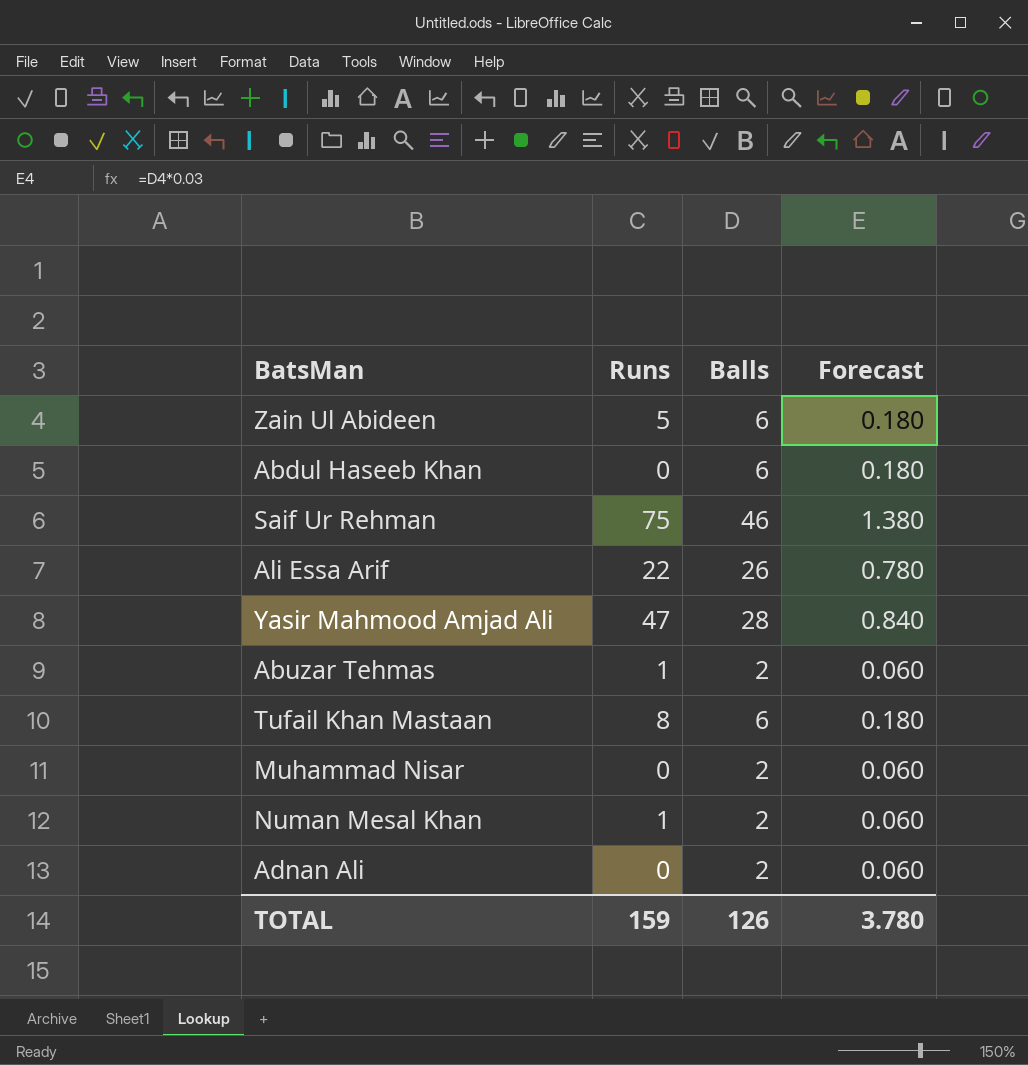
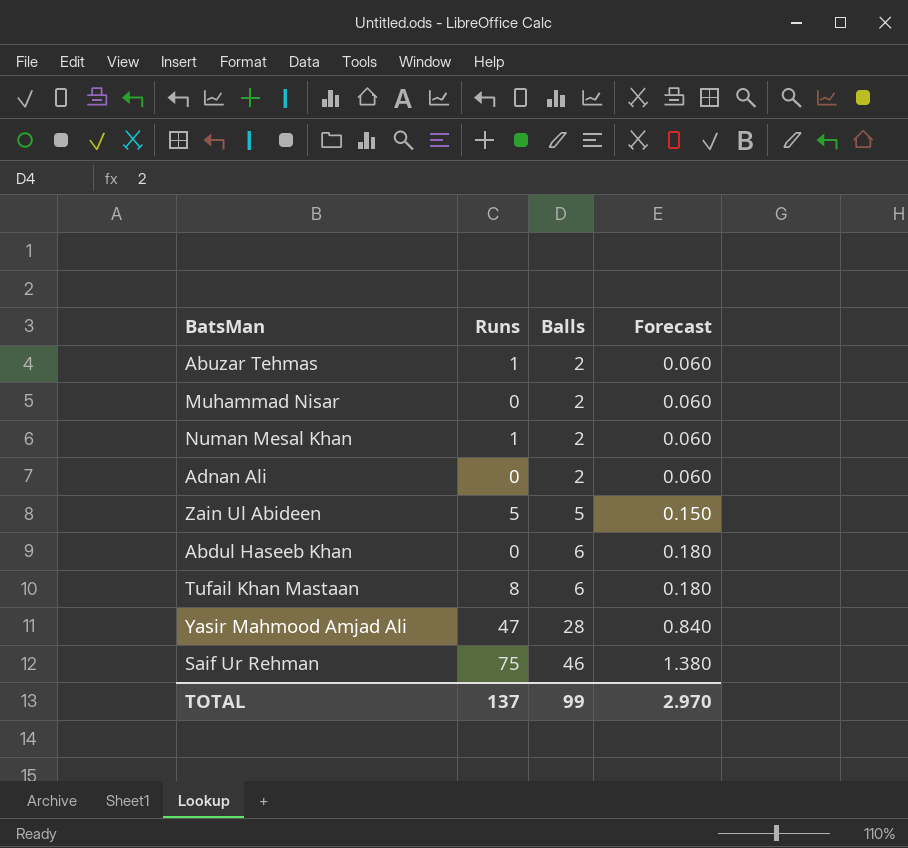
row order: none -> Balls ascending
row Ali Essa Arif: 22 | 26 | 0.780 -> none
Zain Ul Abideen | Balls: 6 -> 5
Zain Ul Abideen | Forecast: 0.180 -> 0.150
TOTAL | Runs: 159 -> 137
TOTAL | Balls: 126 -> 99
TOTAL | Forecast: 3.780 -> 2.970

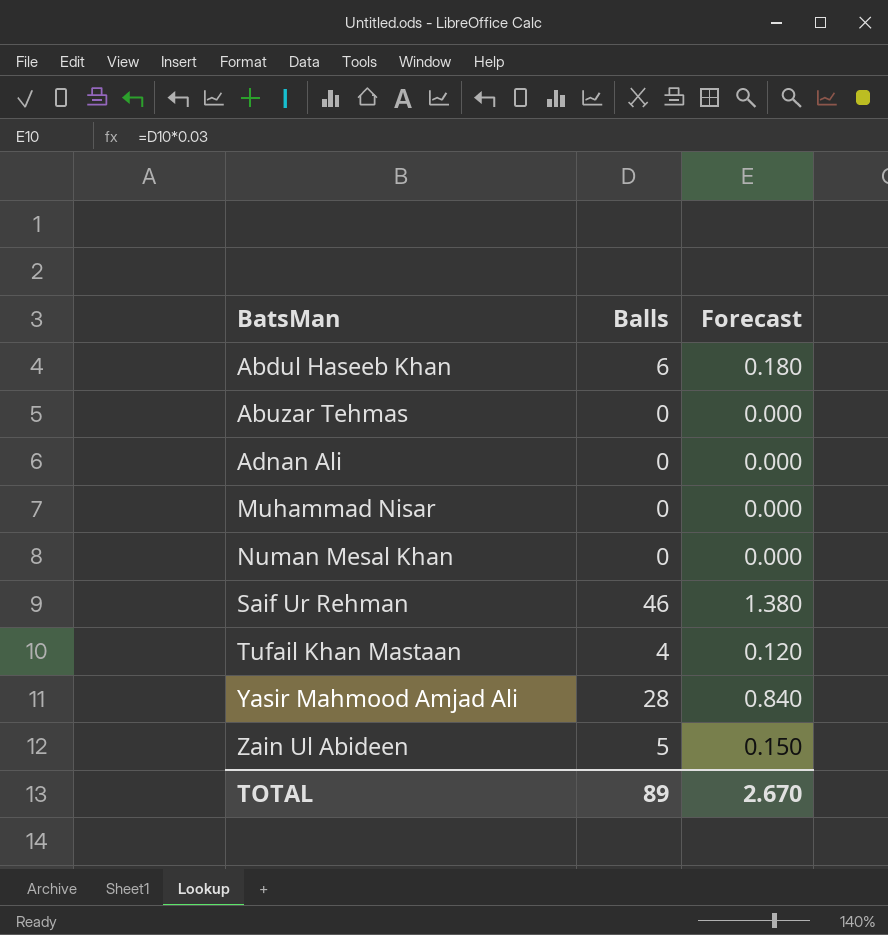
row order: Balls ascending -> BatsMan ascending
column Runs | position: 2 -> none
Abuzar Tehmas | Balls: 2 -> 0
Abuzar Tehmas | Forecast: 0.060 -> 0.000
Adnan Ali | Balls: 2 -> 0
Adnan Ali | Forecast: 0.060 -> 0.000
Muhammad Nisar | Balls: 2 -> 0
Muhammad Nisar | Forecast: 0.060 -> 0.000
Numan Mesal Khan | Balls: 2 -> 0
Numan Mesal Khan | Forecast: 0.060 -> 0.000
Tufail Khan Mastaan | Balls: 6 -> 4
Tufail Khan Mastaan | Forecast: 0.180 -> 0.120
TOTAL | Balls: 99 -> 89
TOTAL | Forecast: 2.970 -> 2.670

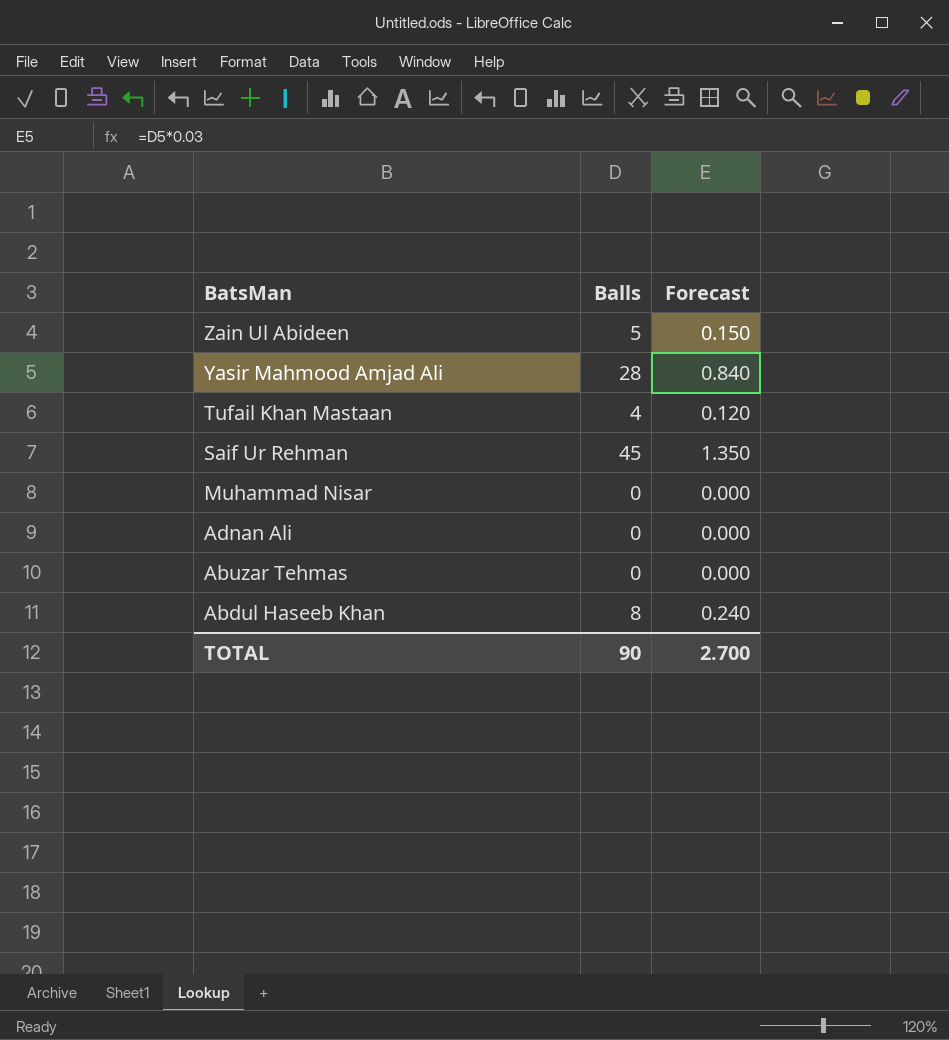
row order: BatsMan ascending -> BatsMan descending
row Numan Mesal Khan: 0 | 0.000 -> none
Saif Ur Rehman | Balls: 46 -> 45
Saif Ur Rehman | Forecast: 1.380 -> 1.350
Abdul Haseeb Khan | Balls: 6 -> 8
Abdul Haseeb Khan | Forecast: 0.180 -> 0.240
TOTAL | Balls: 89 -> 90
TOTAL | Forecast: 2.670 -> 2.700

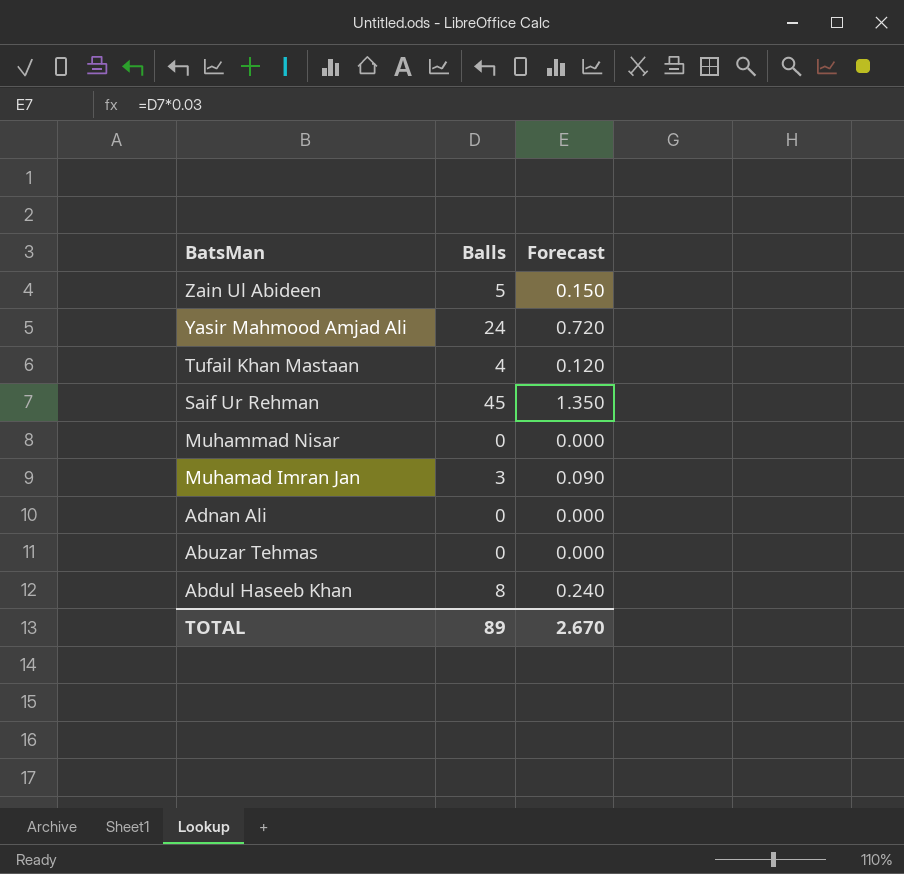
Yasir Mahmood Amjad Ali | Balls: 28 -> 24
Yasir Mahmood Amjad Ali | Forecast: 0.840 -> 0.720
row Muhamad Imran Jan: none -> 3 | 0.090
TOTAL | Balls: 90 -> 89
TOTAL | Forecast: 2.700 -> 2.670

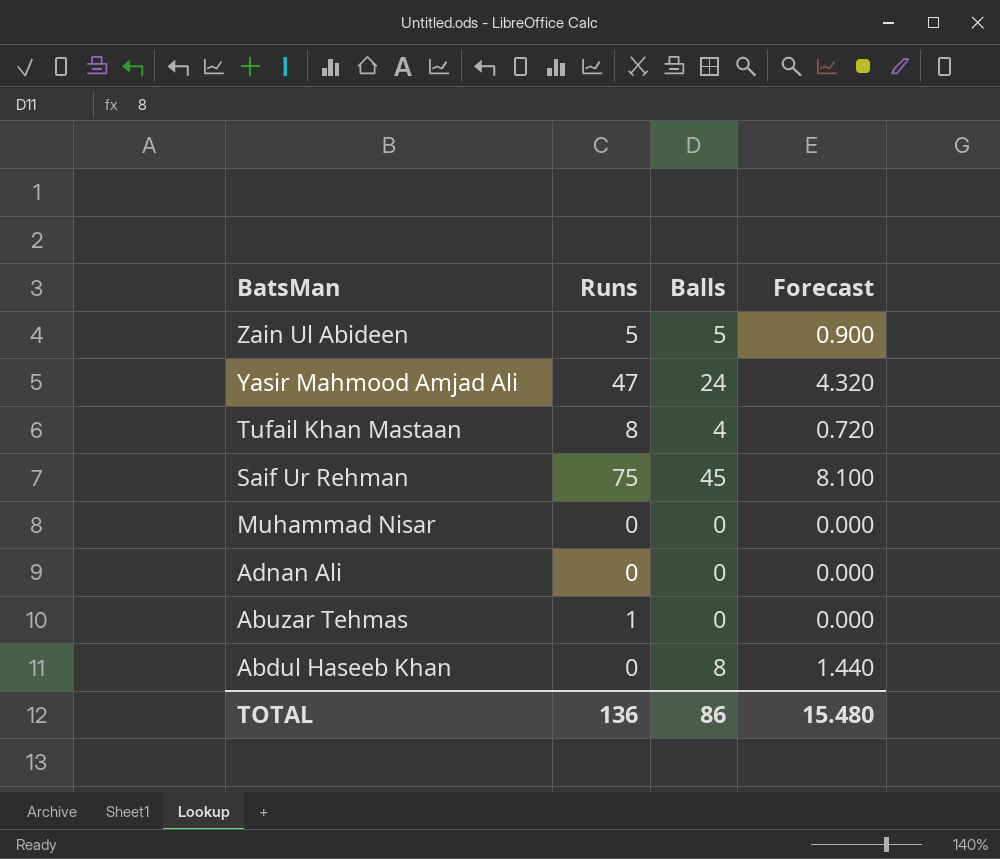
column Runs | position: none -> 2
column Forecast | formula: [Balls] * 0.03 -> [Balls] * 0.18
row Muhamad Imran Jan: 3 | 0.090 -> none
TOTAL | Balls: 89 -> 86
TOTAL | Forecast: 2.670 -> 15.480

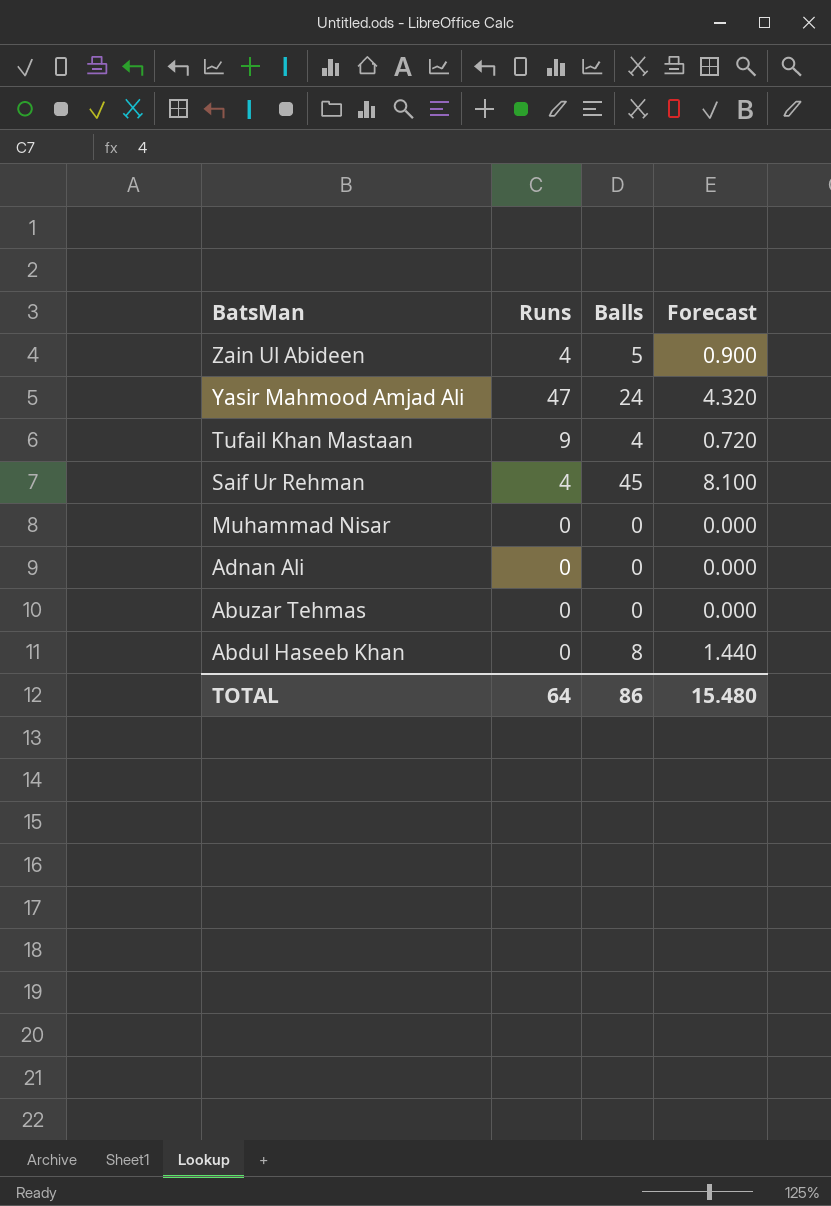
Zain Ul Abideen | Runs: 5 -> 4
Tufail Khan Mastaan | Runs: 8 -> 9
Saif Ur Rehman | Runs: 75 -> 4
Abuzar Tehmas | Runs: 1 -> 0
TOTAL | Runs: 136 -> 64

